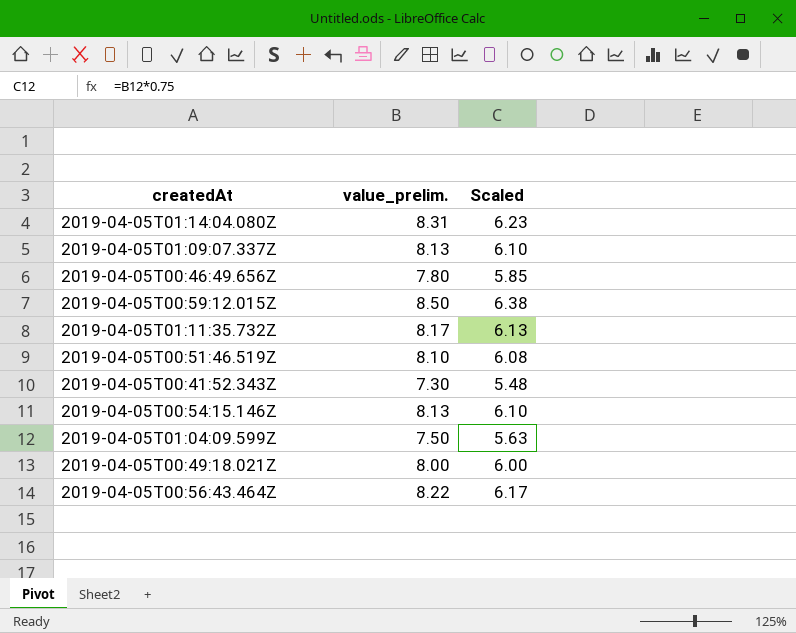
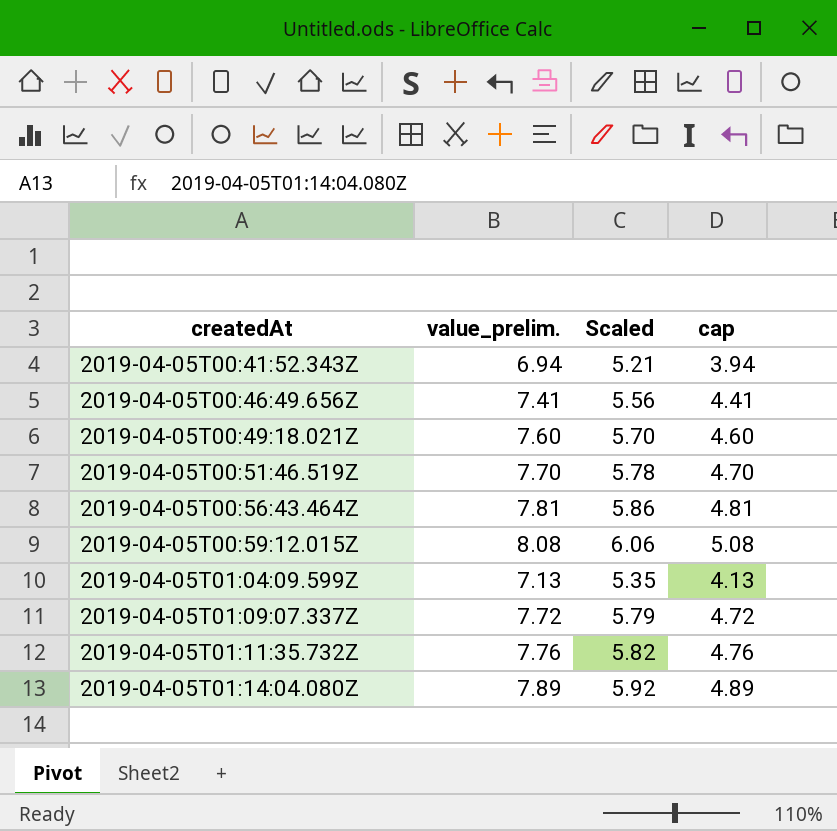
row order: none -> createdAt ascending
column cap | formula: none -> [value_prelim.] - 3
row 2019-04-05T00:54:15.146Z: 8.13 | 6.10 -> none
2019-04-05T00:41:52.343Z | value_prelim.: 7.30 -> 6.94
2019-04-05T00:41:52.343Z | Scaled: 5.48 -> 5.21
2019-04-05T00:46:49.656Z | value_prelim.: 7.80 -> 7.41
2019-04-05T00:46:49.656Z | Scaled: 5.85 -> 5.56
2019-04-05T00:49:18.021Z | value_prelim.: 8.00 -> 7.60
2019-04-05T00:49:18.021Z | Scaled: 6.00 -> 5.70
2019-04-05T00:51:46.519Z | value_prelim.: 8.10 -> 7.70
2019-04-05T00:51:46.519Z | Scaled: 6.08 -> 5.78
2019-04-05T00:56:43.464Z | value_prelim.: 8.22 -> 7.81
2019-04-05T00:56:43.464Z | Scaled: 6.17 -> 5.86
2019-04-05T00:59:12.015Z | value_prelim.: 8.50 -> 8.08
2019-04-05T00:59:12.015Z | Scaled: 6.38 -> 6.06
2019-04-05T01:04:09.599Z | value_prelim.: 7.50 -> 7.13
2019-04-05T01:04:09.599Z | Scaled: 5.63 -> 5.35
2019-04-05T01:09:07.337Z | value_prelim.: 8.13 -> 7.72
2019-04-05T01:09:07.337Z | Scaled: 6.10 -> 5.79
2019-04-05T01:11:35.732Z | value_prelim.: 8.17 -> 7.76
2019-04-05T01:11:35.732Z | Scaled: 6.13 -> 5.82
2019-04-05T01:14:04.080Z | value_prelim.: 8.31 -> 7.89
2019-04-05T01:14:04.080Z | Scaled: 6.23 -> 5.92

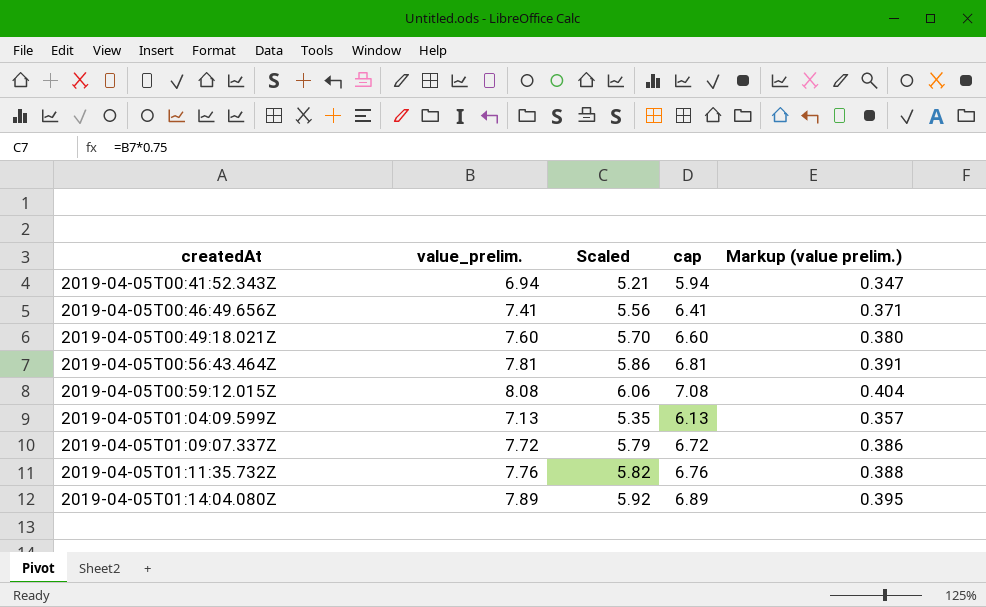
column cap | formula: [value_prelim.] - 3 -> [value_prelim.] - 1
column Markup (value prelim.) | formula: none -> [value_prelim.] * 0.05
row 2019-04-05T00:51:46.519Z: 7.70 | 5.78 | 4.70 -> none

